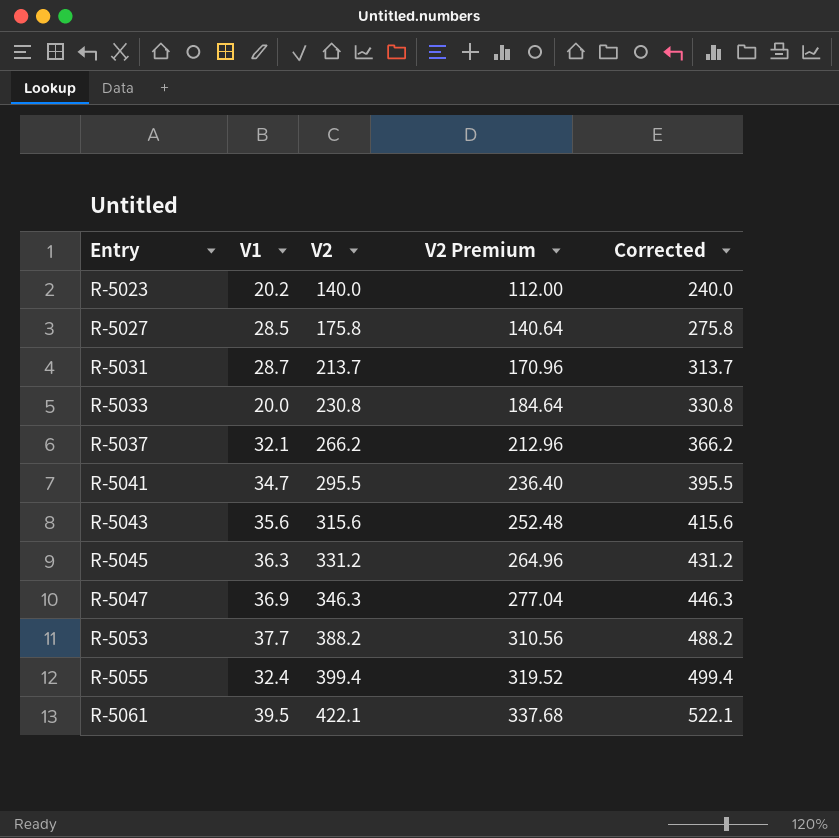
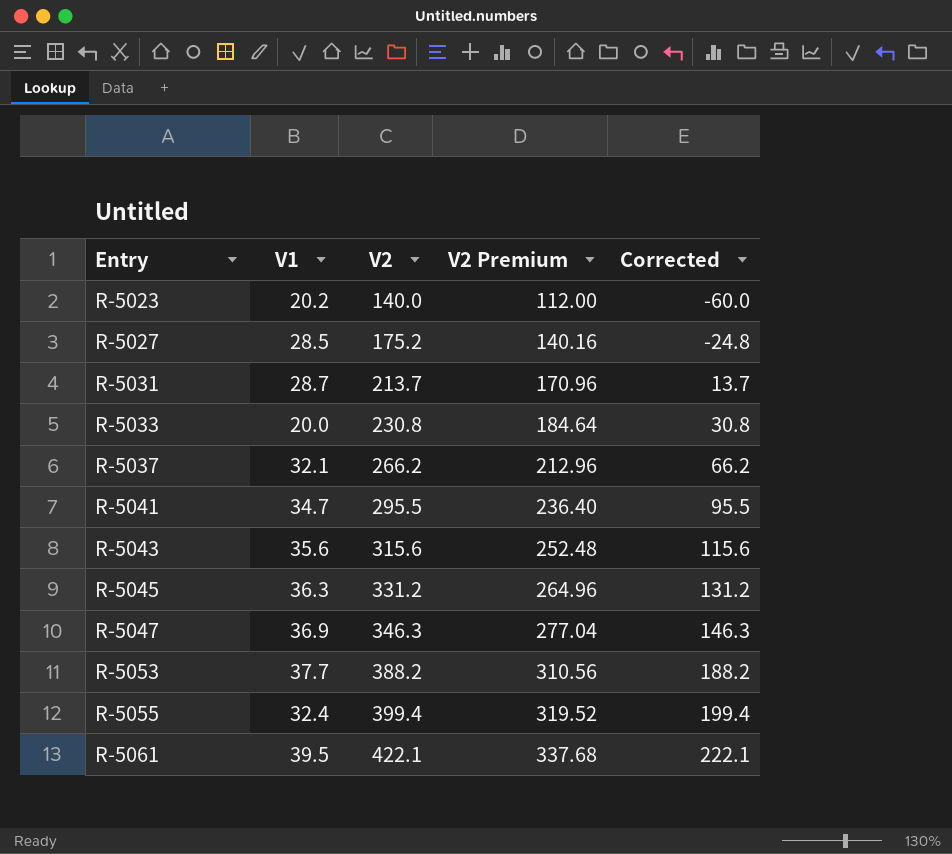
column Corrected | formula: [V2] + 100 -> [V2] - 200
R-5027 | V2: 175.8 -> 175.2
R-5027 | V2 Premium: 140.64 -> 140.16

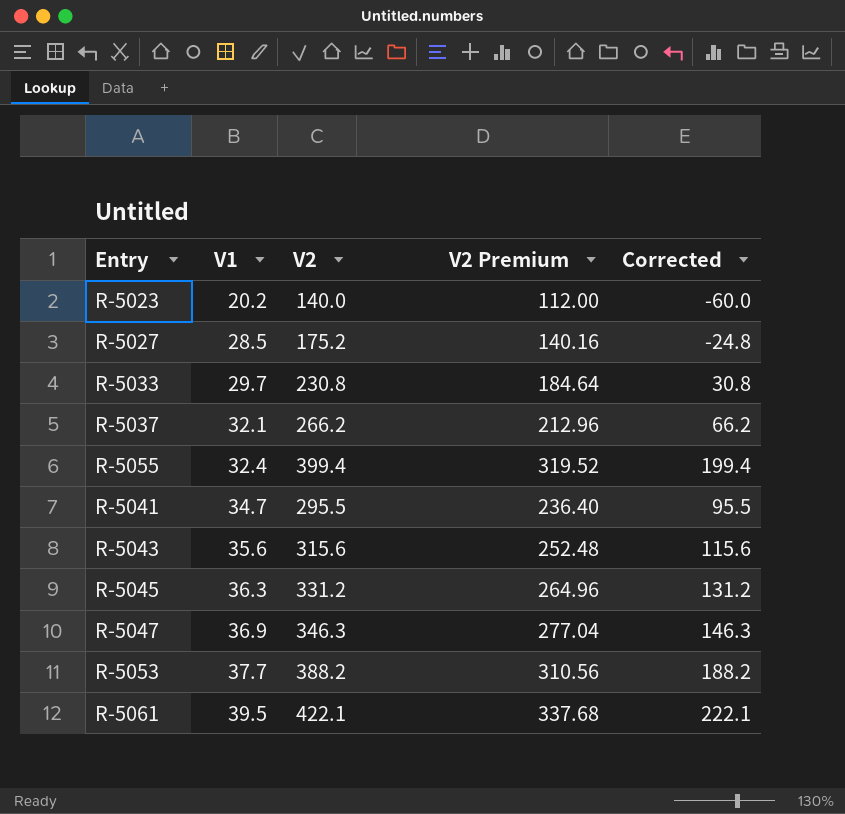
row order: Entry ascending -> V1 ascending
row R-5031: 28.7 | 213.7 | 170.96 | 13.7 -> none
R-5033 | V1: 20.0 -> 29.7

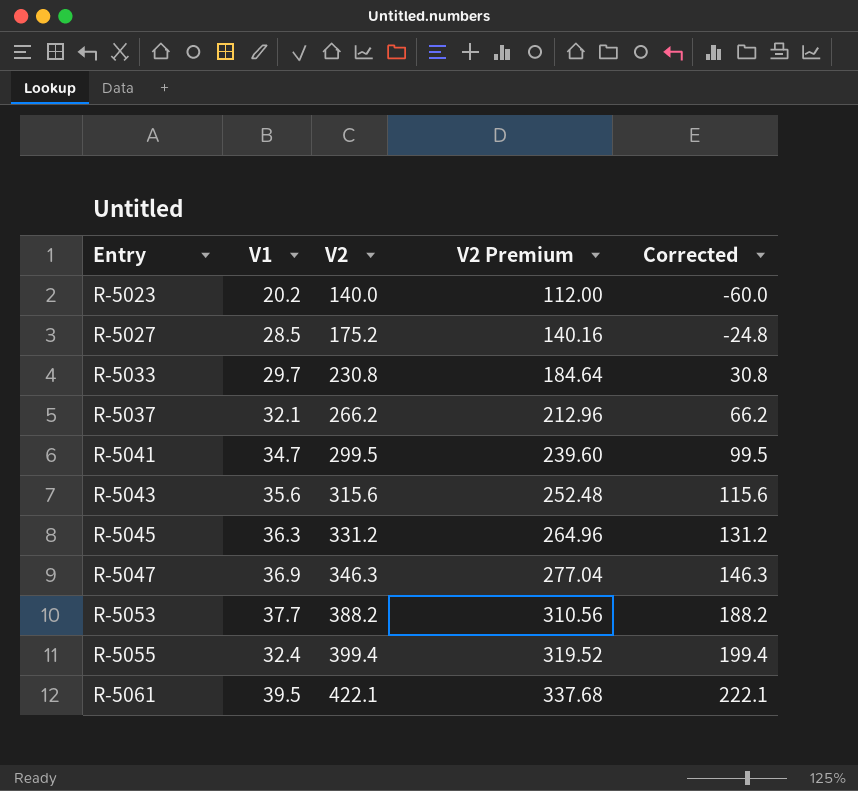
row order: V1 ascending -> Entry ascending
R-5041 | V2: 295.5 -> 299.5
R-5041 | V2 Premium: 236.40 -> 239.60
R-5041 | Corrected: 95.5 -> 99.5

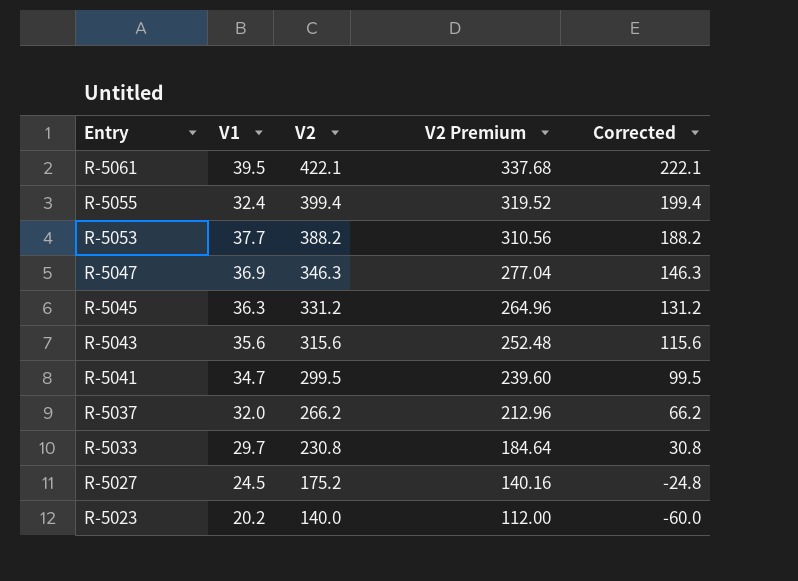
row order: Entry ascending -> Entry descending
R-5037 | V1: 32.1 -> 32.0
R-5027 | V1: 28.5 -> 24.5

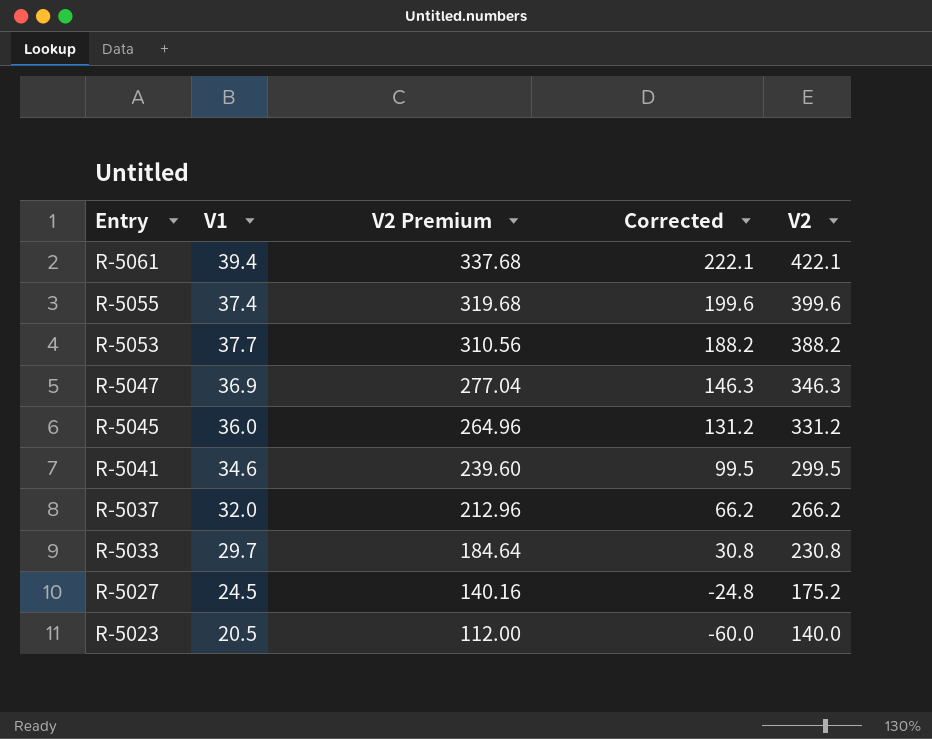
column V2 | position: 3 -> 5
row R-5043: 35.6 | 315.6 | 252.48 | 115.6 -> none
R-5061 | V1: 39.5 -> 39.4
R-5055 | V1: 32.4 -> 37.4
R-5055 | V2 Premium: 319.52 -> 319.68
R-5055 | Corrected: 199.4 -> 199.6
R-5055 | V2: 399.4 -> 399.6
R-5045 | V1: 36.3 -> 36.0
R-5041 | V1: 34.7 -> 34.6
R-5023 | V1: 20.2 -> 20.5

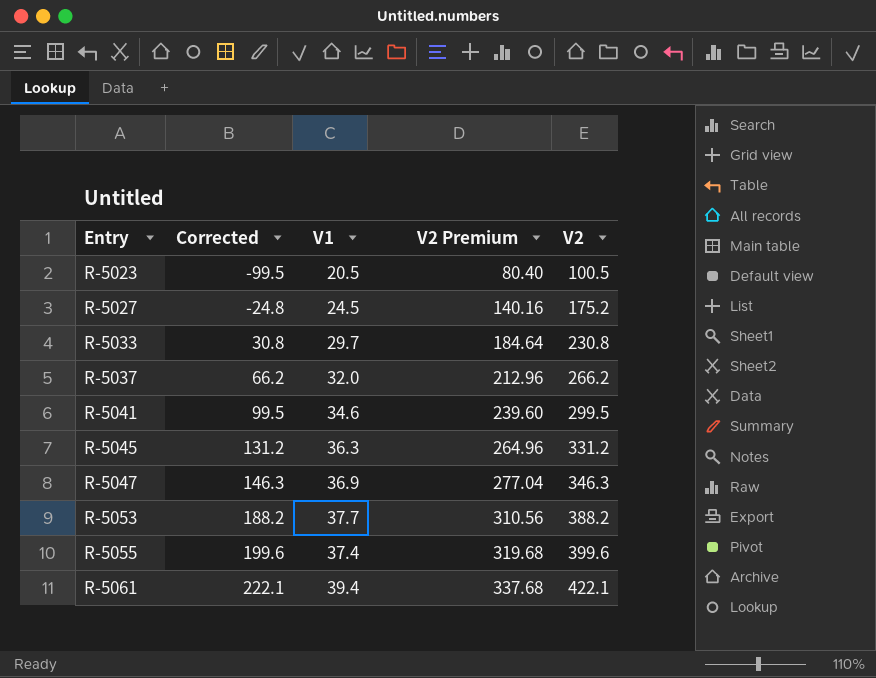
row order: Entry descending -> Entry ascending
column Corrected | position: 4 -> 2
R-5023 | Corrected: -60.0 -> -99.5
R-5023 | V2 Premium: 112.00 -> 80.40
R-5023 | V2: 140.0 -> 100.5
R-5045 | V1: 36.0 -> 36.3

